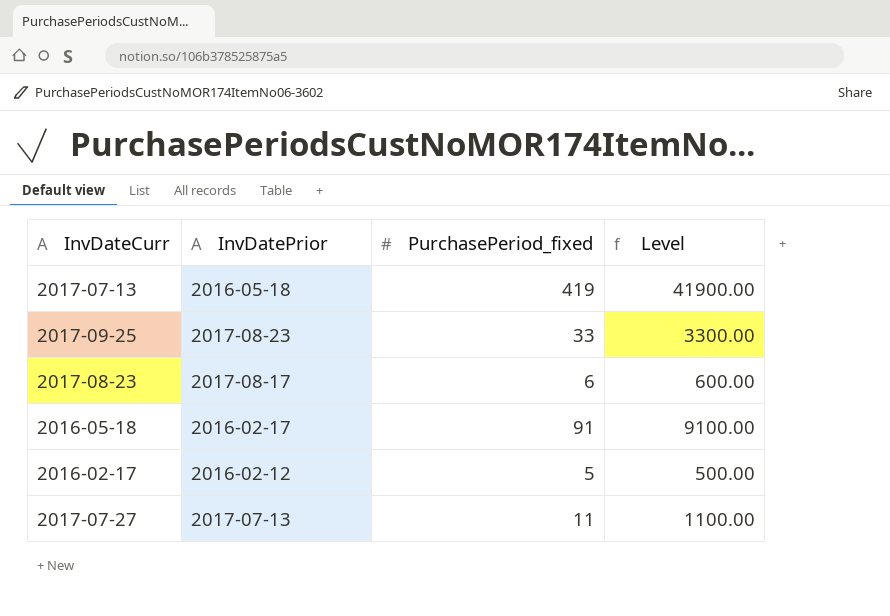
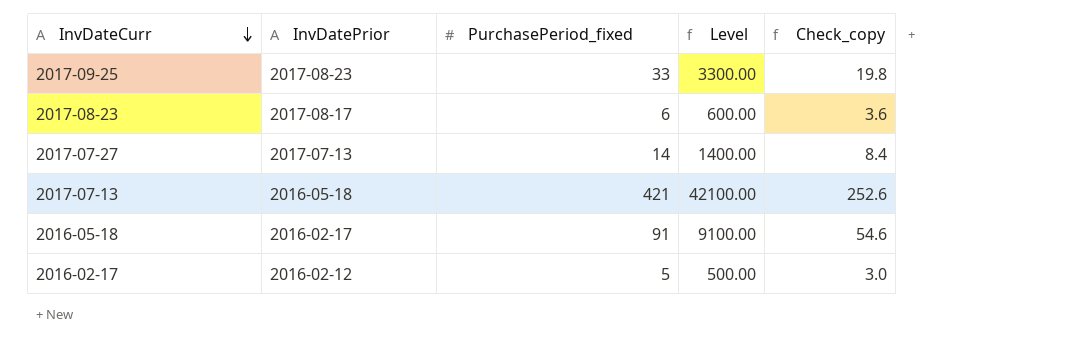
row order: none -> InvDateCurr descending
column Check_copy | formula: none -> [PurchasePeriod_fixed] * 0.6
2017-07-27 | PurchasePeriod_fixed: 11 -> 14
2017-07-27 | Level: 1100.00 -> 1400.00
2017-07-13 | PurchasePeriod_fixed: 419 -> 421
2017-07-13 | Level: 41900.00 -> 42100.00

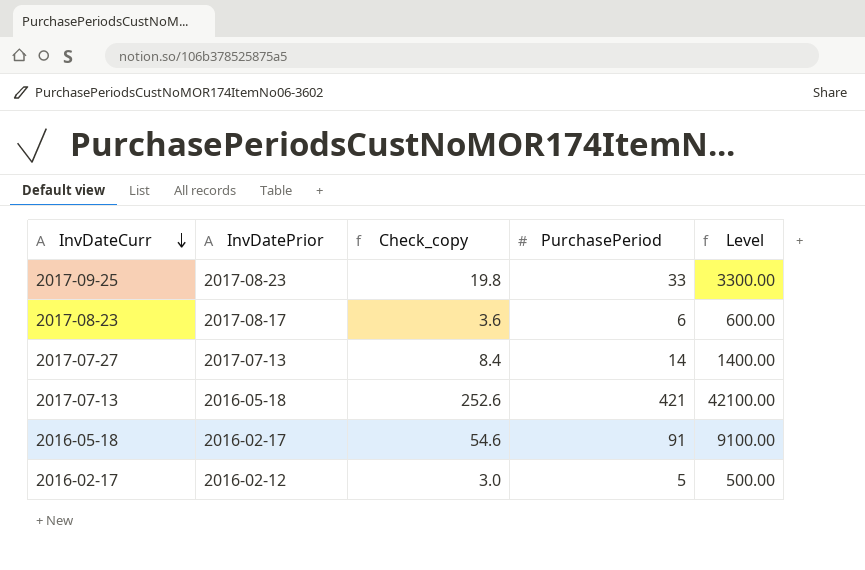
column Check_copy | position: 5 -> 3
column name: PurchasePeriod_fixed -> PurchasePeriod

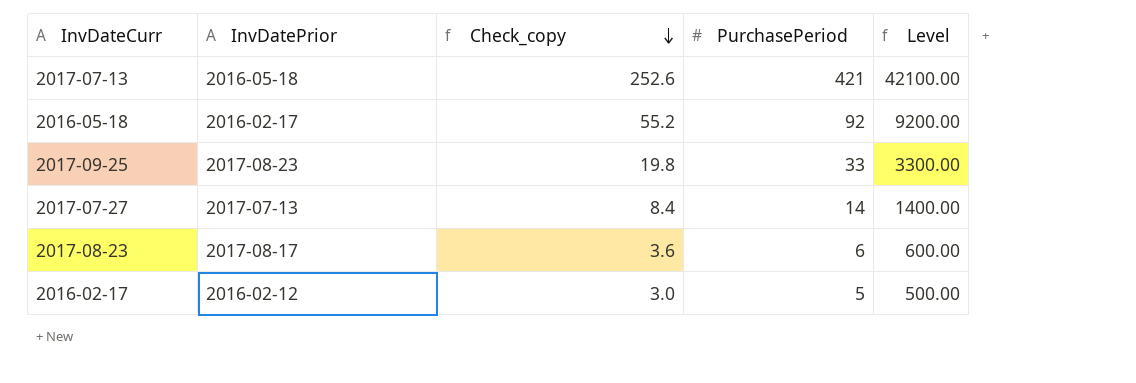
row order: InvDateCurr descending -> Check_copy descending
2016-05-18 | Check_copy: 54.6 -> 55.2
2016-05-18 | PurchasePeriod: 91 -> 92
2016-05-18 | Level: 9100.00 -> 9200.00

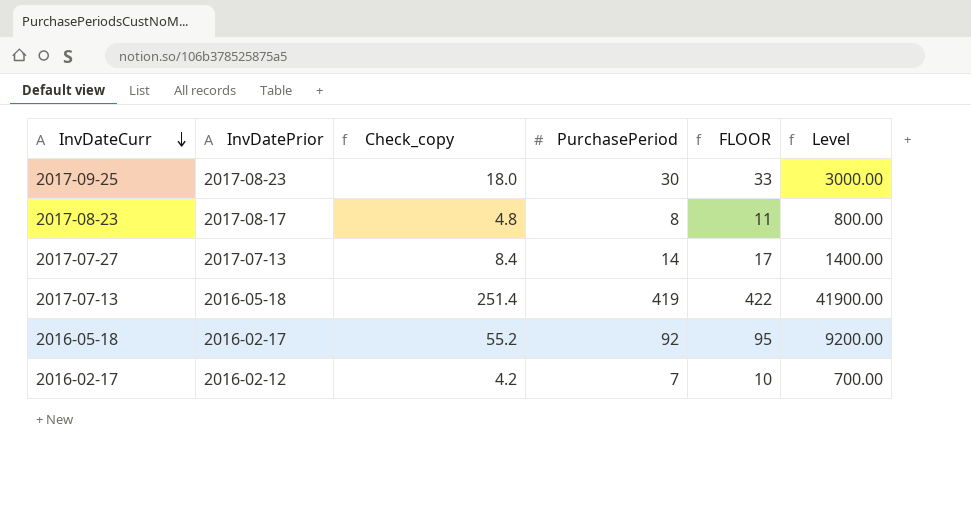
row order: Check_copy descending -> InvDateCurr descending
column FLOOR | formula: none -> [PurchasePeriod] + 3
2017-09-25 | Check_copy: 19.8 -> 18.0
2017-09-25 | PurchasePeriod: 33 -> 30
2017-09-25 | Level: 3300.00 -> 3000.00
2017-08-23 | Check_copy: 3.6 -> 4.8
2017-08-23 | PurchasePeriod: 6 -> 8
2017-08-23 | Level: 600.00 -> 800.00
2017-07-13 | Check_copy: 252.6 -> 251.4
2017-07-13 | PurchasePeriod: 421 -> 419
2017-07-13 | Level: 42100.00 -> 41900.00
2016-02-17 | Check_copy: 3.0 -> 4.2
2016-02-17 | PurchasePeriod: 5 -> 7
2016-02-17 | Level: 500.00 -> 700.00

